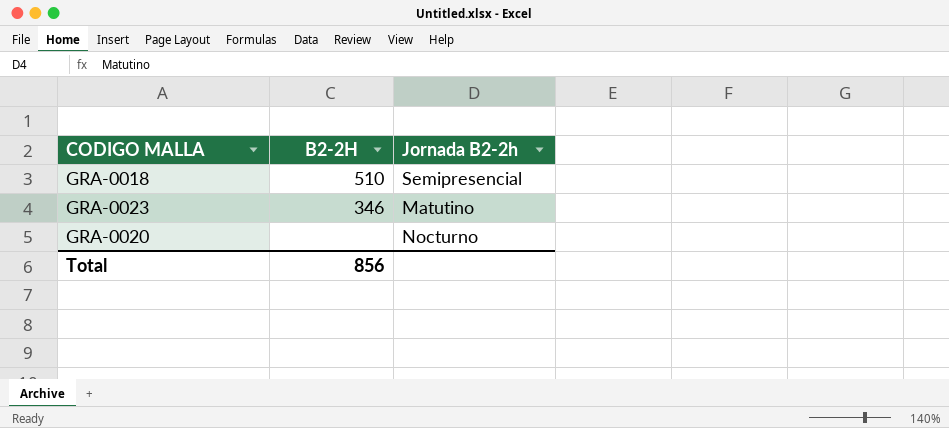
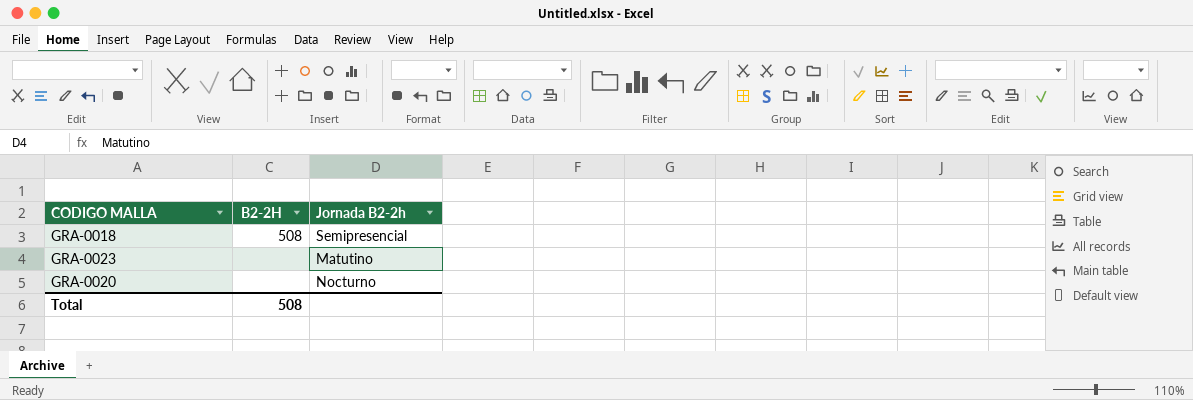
GRA-0018 | B2-2H: 510 -> 508
GRA-0023 | B2-2H: 346 -> none
Total | B2-2H: 856 -> 508

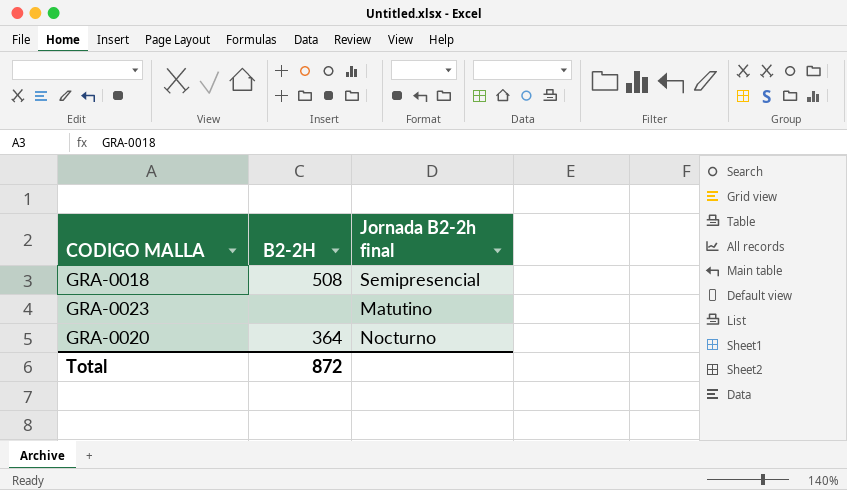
column name: Jornada B2-2h -> Jornada B2-2h final
GRA-0020 | B2-2H: none -> 364
Total | B2-2H: 508 -> 872

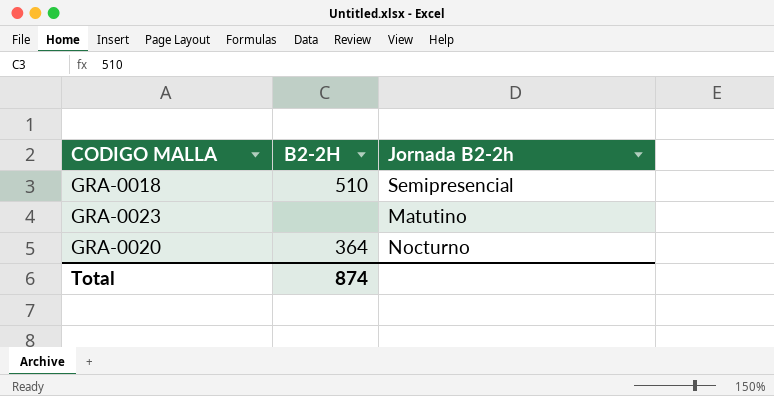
column name: Jornada B2-2h final -> Jornada B2-2h
GRA-0018 | B2-2H: 508 -> 510
Total | B2-2H: 872 -> 874

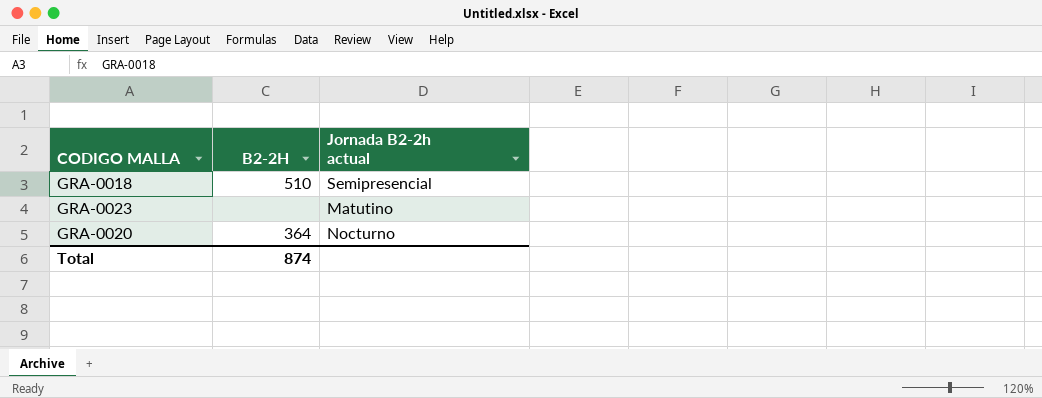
column name: Jornada B2-2h -> Jornada B2-2h actual

